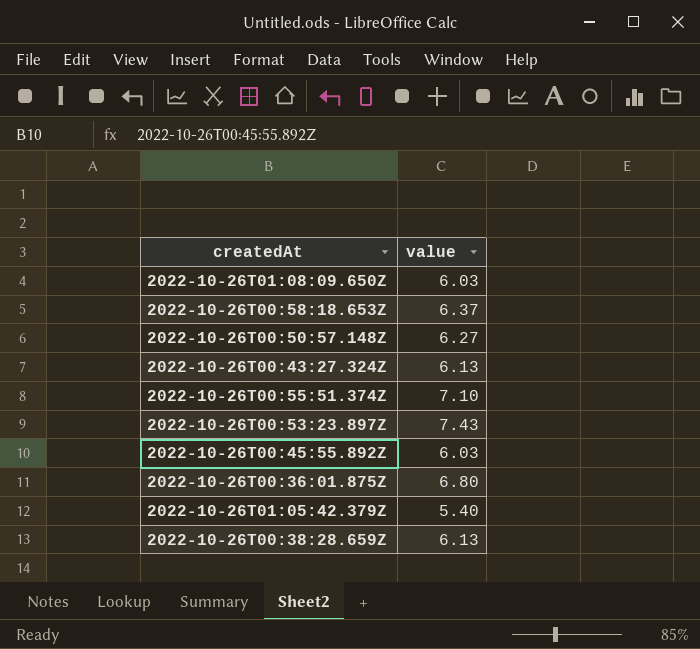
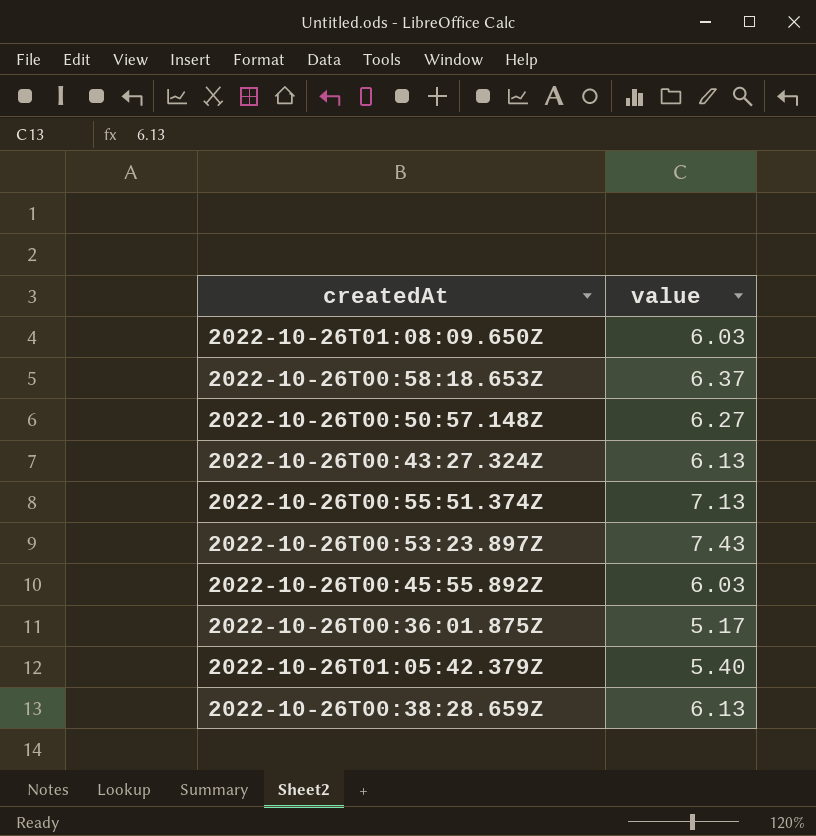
2022-10-26T00:55:51.374Z | value: 7.10 -> 7.13
2022-10-26T00:36:01.875Z | value: 6.80 -> 5.17

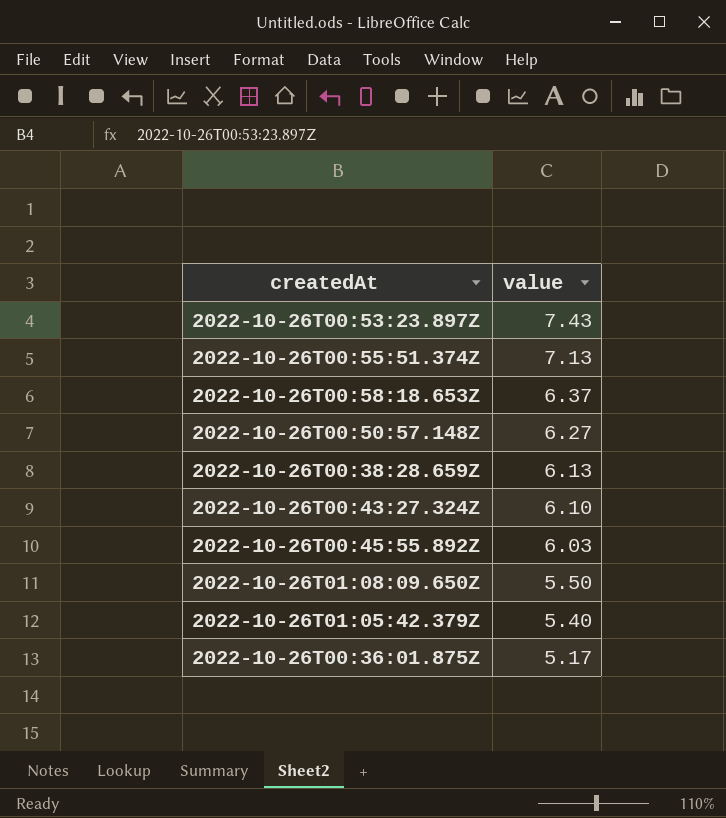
row order: none -> value descending
2022-10-26T00:43:27.324Z | value: 6.13 -> 6.10
2022-10-26T01:08:09.650Z | value: 6.03 -> 5.50

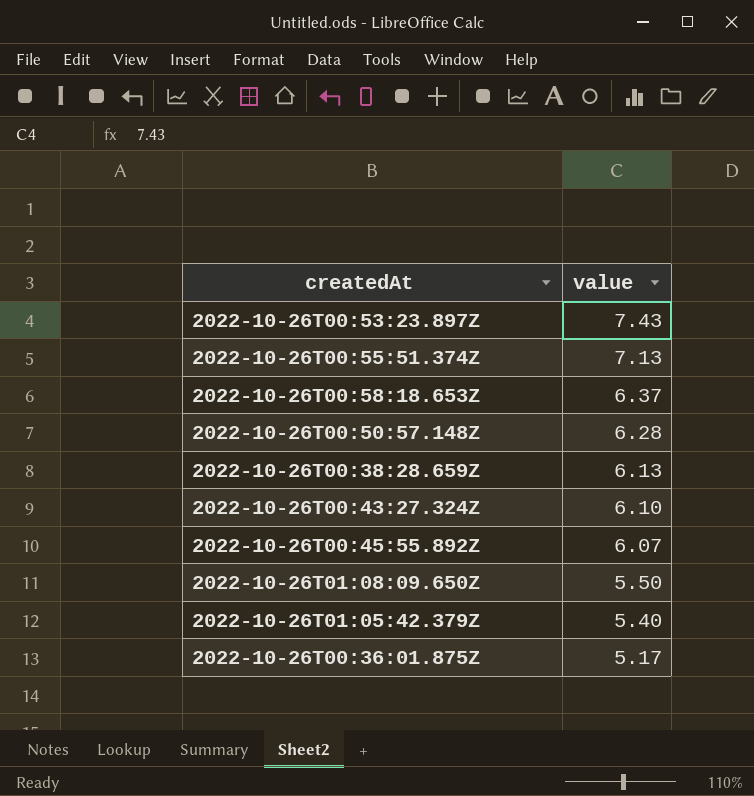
2022-10-26T00:50:57.148Z | value: 6.27 -> 6.28
2022-10-26T00:45:55.892Z | value: 6.03 -> 6.07

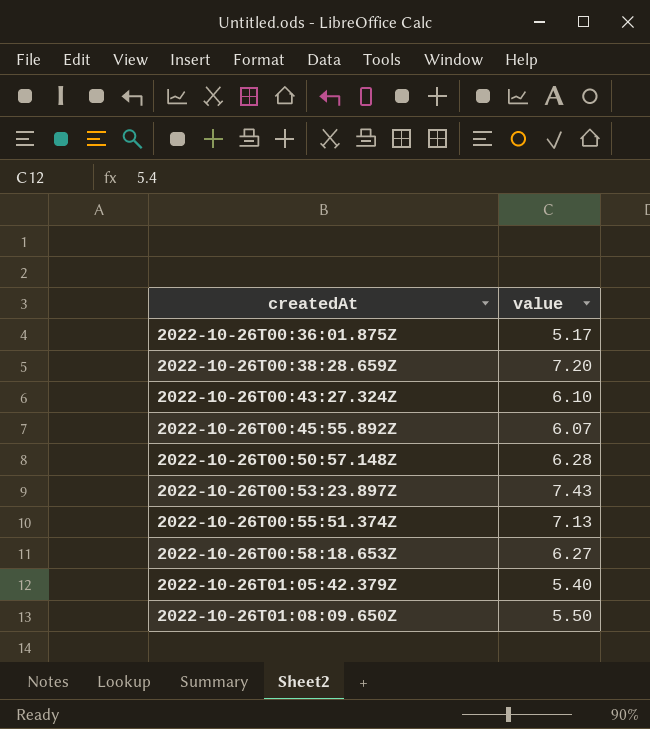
row order: value descending -> createdAt ascending
2022-10-26T00:38:28.659Z | value: 6.13 -> 7.20
2022-10-26T00:58:18.653Z | value: 6.37 -> 6.27

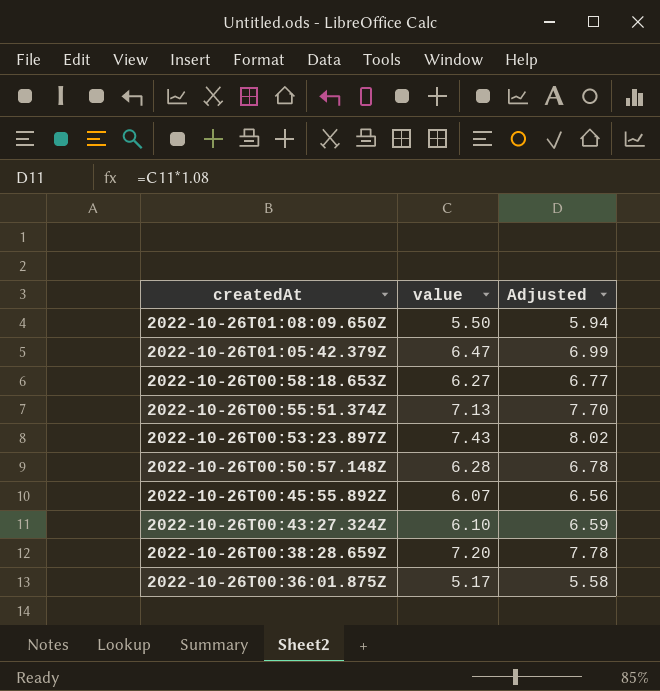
row order: createdAt ascending -> createdAt descending
column Adjusted | formula: none -> [value] * 1.08
2022-10-26T01:05:42.379Z | value: 5.40 -> 6.47

